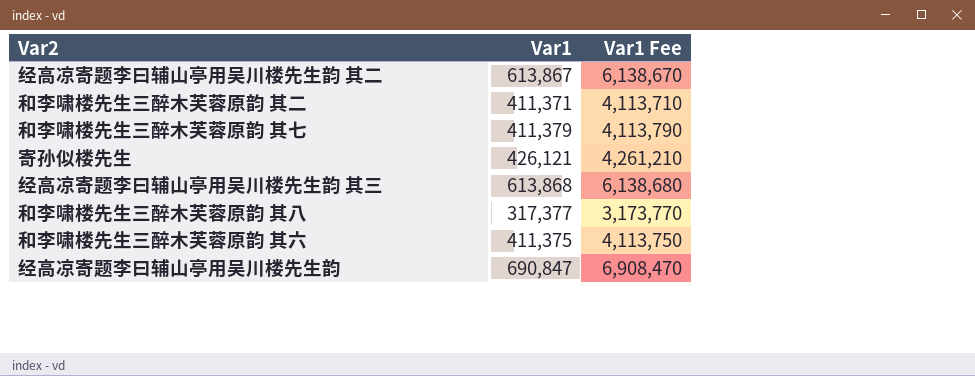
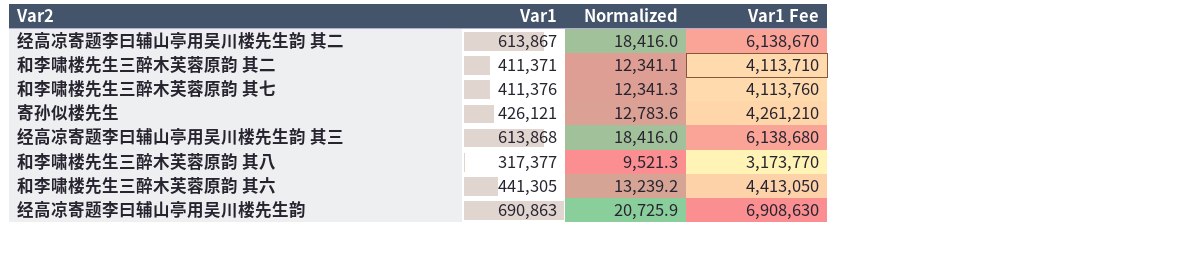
column Normalized | formula: none -> [Var1] * 0.03
和李啸楼先生三醉木芙蓉原韵 其七 | Var1: 411,379 -> 411,376
和李啸楼先生三醉木芙蓉原韵 其七 | Var1 Fee: 4,113,790 -> 4,113,760
和李啸楼先生三醉木芙蓉原韵 其六 | Var1: 411,375 -> 441,305
和李啸楼先生三醉木芙蓉原韵 其六 | Var1 Fee: 4,113,750 -> 4,413,050
经高凉寄题李曰辅山亭用吴川楼先生韵 | Var1: 690,847 -> 690,863
经高凉寄题李曰辅山亭用吴川楼先生韵 | Var1 Fee: 6,908,470 -> 6,908,630

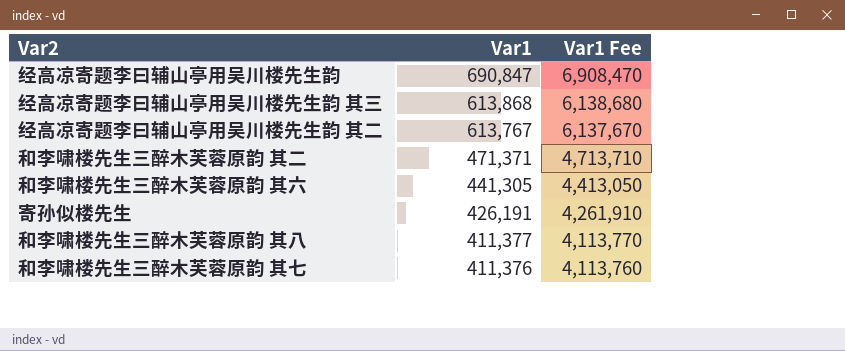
row order: none -> Var1 descending
column Normalized | formula: [Var1] * 0.03 -> none
经高凉寄题李曰辅山亭用吴川楼先生韵 | Var1: 690,863 -> 690,847
经高凉寄题李曰辅山亭用吴川楼先生韵 | Var1 Fee: 6,908,630 -> 6,908,470
经高凉寄题李曰辅山亭用吴川楼先生韵 其二 | Var1: 613,867 -> 613,767
经高凉寄题李曰辅山亭用吴川楼先生韵 其二 | Var1 Fee: 6,138,670 -> 6,137,670
和李啸楼先生三醉木芙蓉原韵 其二 | Var1: 411,371 -> 471,371
和李啸楼先生三醉木芙蓉原韵 其二 | Var1 Fee: 4,113,710 -> 4,713,710
寄孙似楼先生 | Var1: 426,121 -> 426,191
寄孙似楼先生 | Var1 Fee: 4,261,210 -> 4,261,910
和李啸楼先生三醉木芙蓉原韵 其八 | Var1: 317,377 -> 411,377
和李啸楼先生三醉木芙蓉原韵 其八 | Var1 Fee: 3,173,770 -> 4,113,770

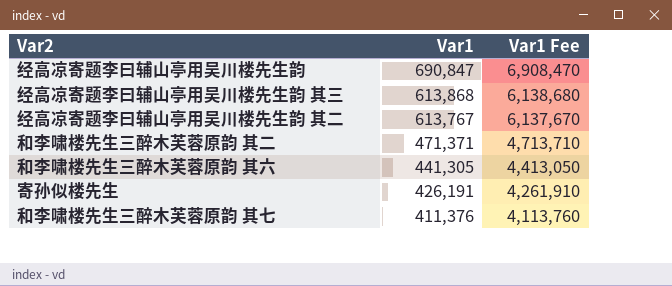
row 和李啸楼先生三醉木芙蓉原韵 其八: 411,377 | 4,113,770 -> none

